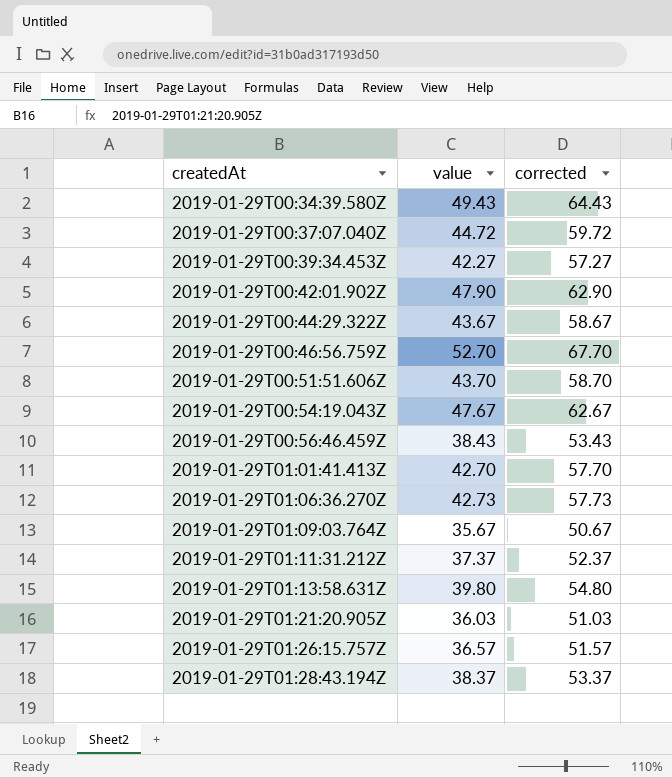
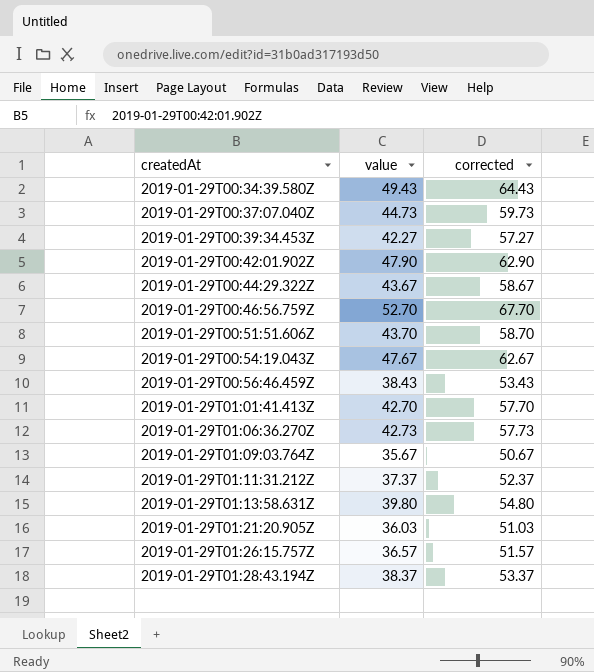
2019-01-29T00:37:07.040Z | value: 44.72 -> 44.73
2019-01-29T00:37:07.040Z | corrected: 59.72 -> 59.73

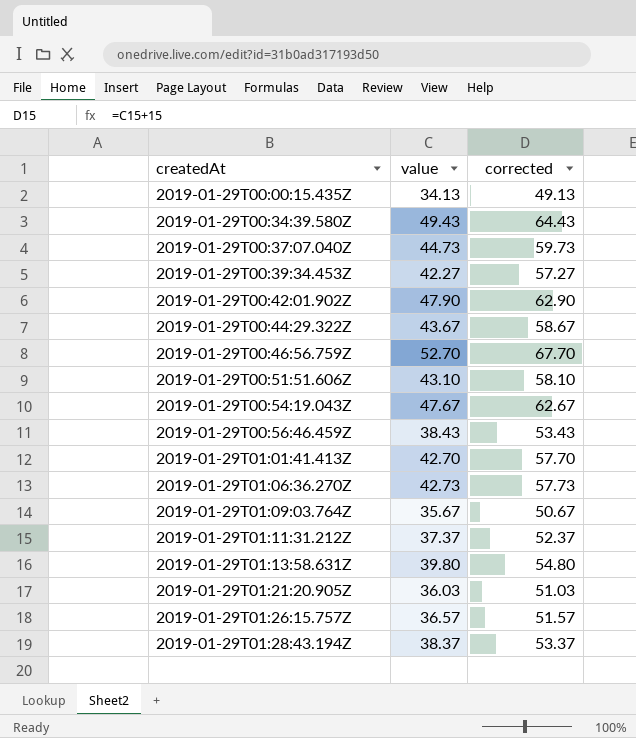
row 2019-01-29T00:00:15.435Z: none -> 34.13 | 49.13
2019-01-29T00:51:51.606Z | value: 43.70 -> 43.10
2019-01-29T00:51:51.606Z | corrected: 58.70 -> 58.10

